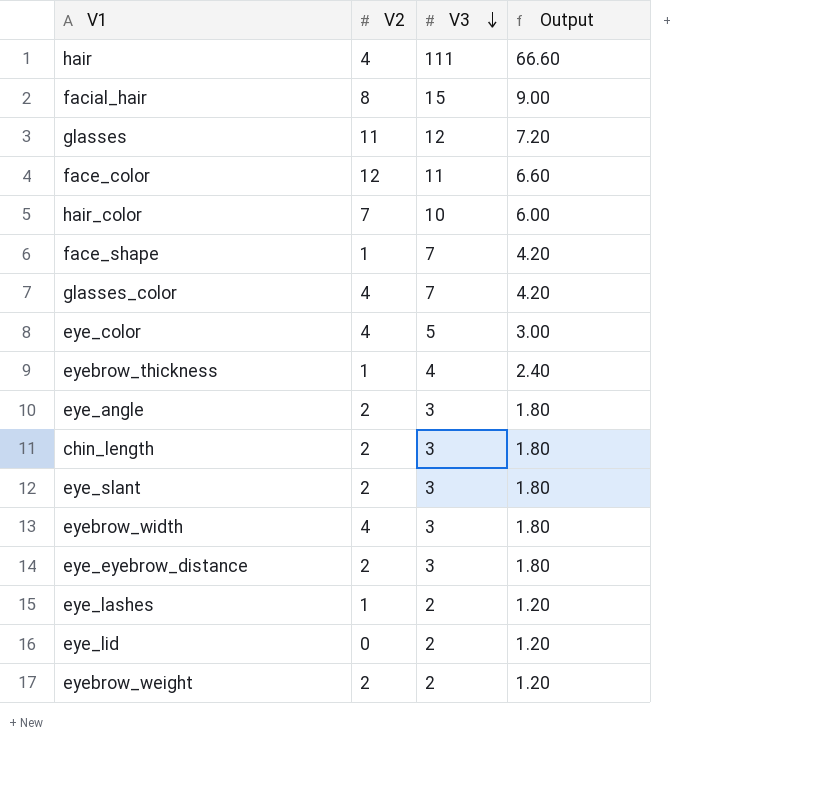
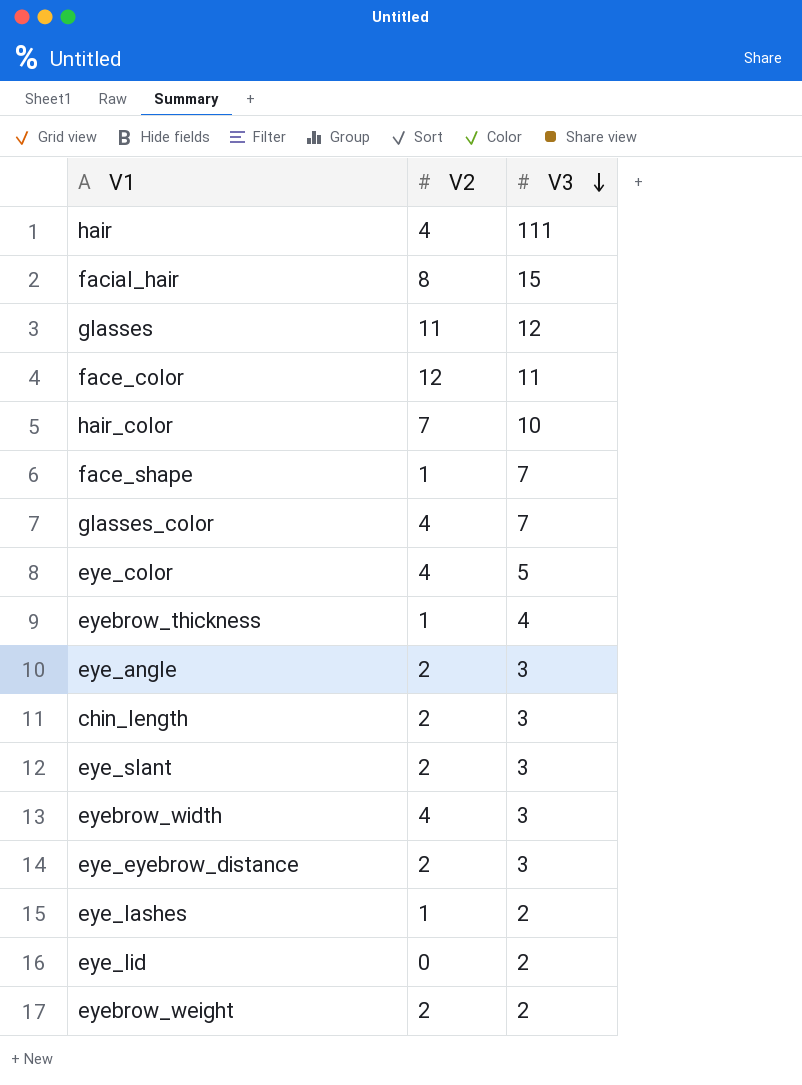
column Output | formula: [V3] * 0.6 -> none

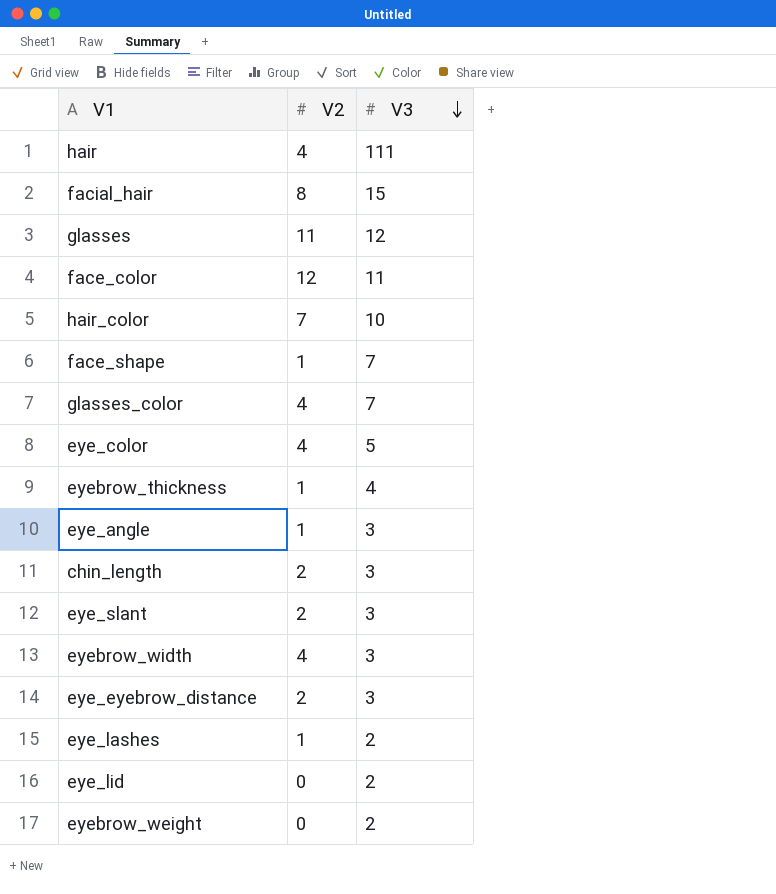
eye_angle | V2: 2 -> 1
eyebrow_weight | V2: 2 -> 0

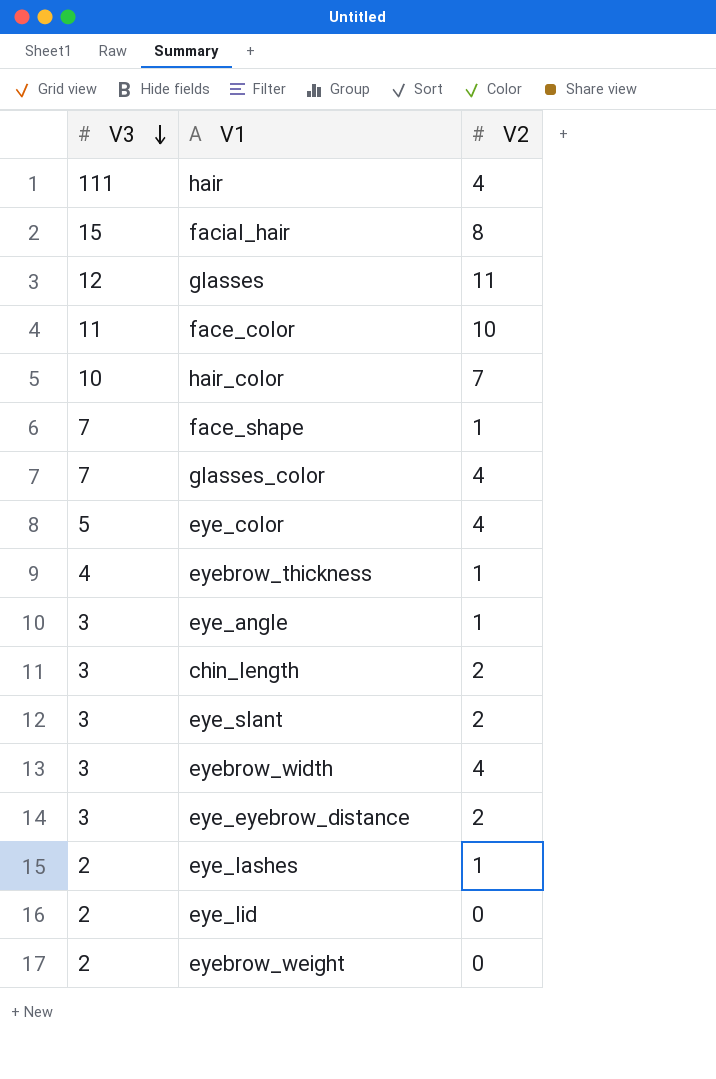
column V3 | position: 3 -> 1
face_color | V2: 12 -> 10

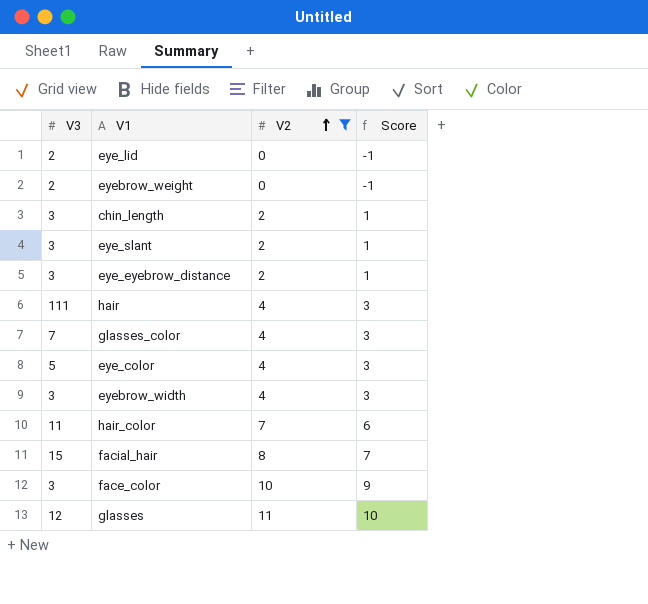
filter: none -> V2 != 1
row order: V3 descending -> V2 ascending
column Score | formula: none -> [V2] - 1
hair_color | V3: 10 -> 11
face_color | V3: 11 -> 3

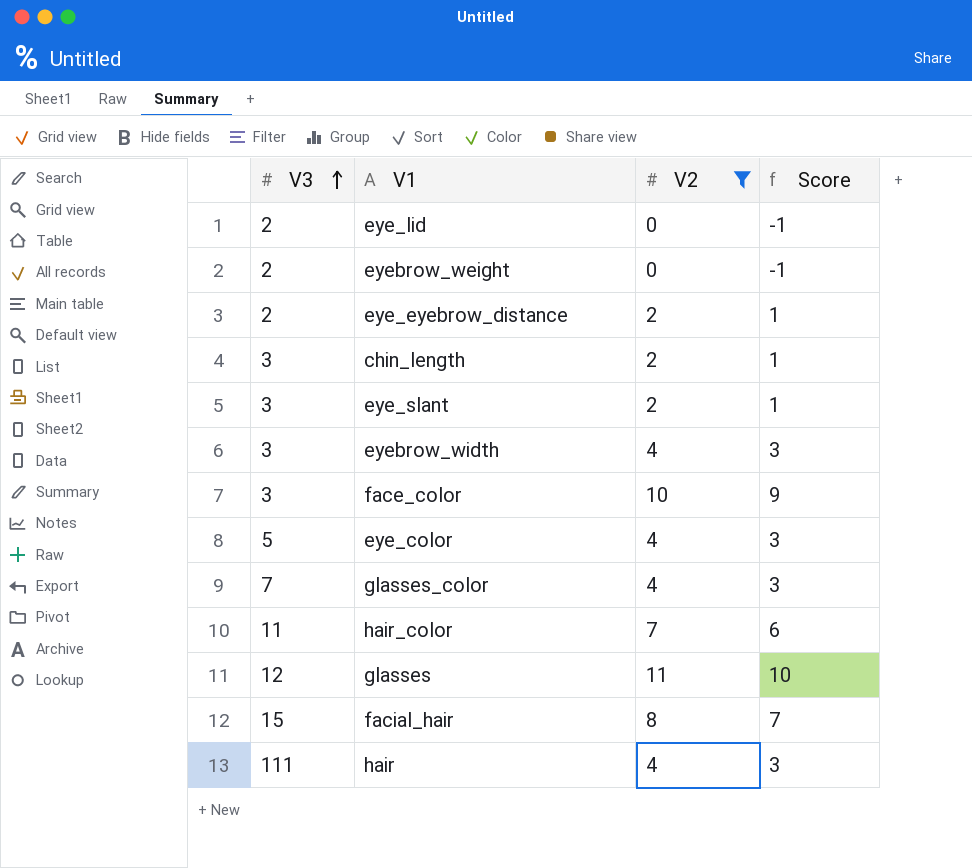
row order: V2 ascending -> V3 ascending
eye_eyebrow_distance | V3: 3 -> 2

